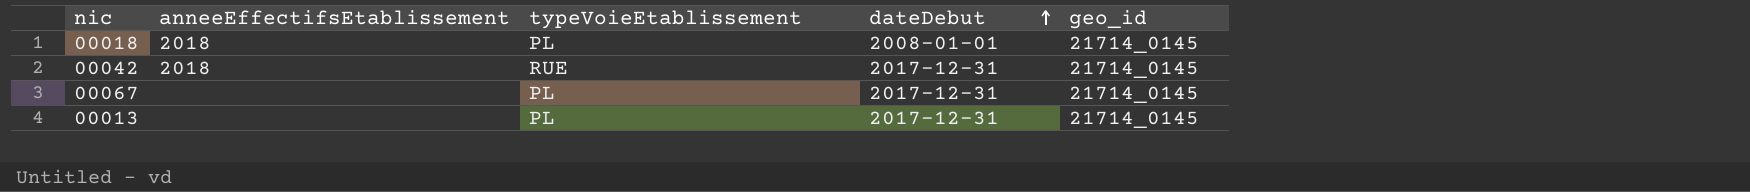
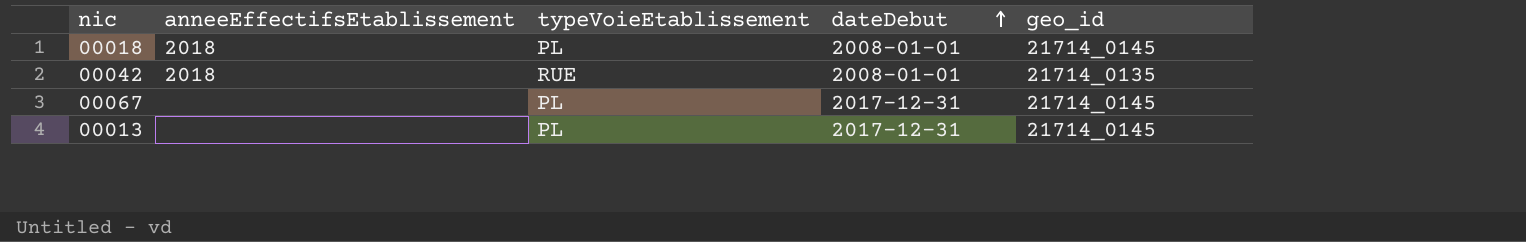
00042 | dateDebut: 2017-12-31 -> 2008-01-01
00042 | geo_id: 21714_0145 -> 21714_0135

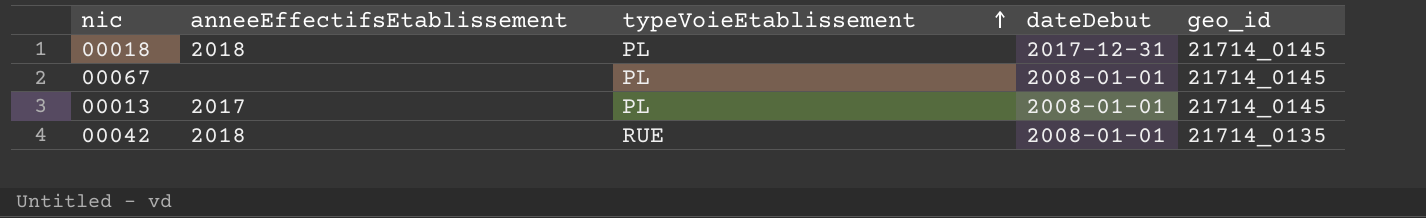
row order: dateDebut ascending -> typeVoieEtablissement ascending
00018 | dateDebut: 2008-01-01 -> 2017-12-31
00067 | dateDebut: 2017-12-31 -> 2008-01-01
00013 | anneeEffectifsEtablissement: none -> 2017
00013 | dateDebut: 2017-12-31 -> 2008-01-01

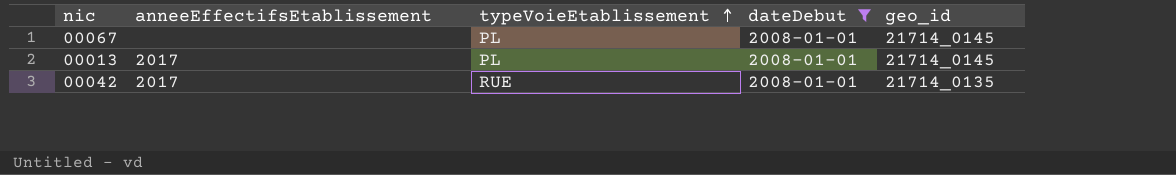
filter: none -> dateDebut = 2008-01-01
00042 | anneeEffectifsEtablissement: 2018 -> 2017

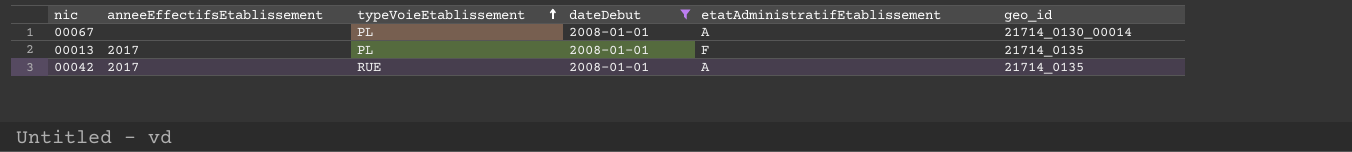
column etatAdministratifEtablissement | position: none -> 5
00067 | geo_id: 21714_0145 -> 21714_0130_00014
00013 | geo_id: 21714_0145 -> 21714_0135

